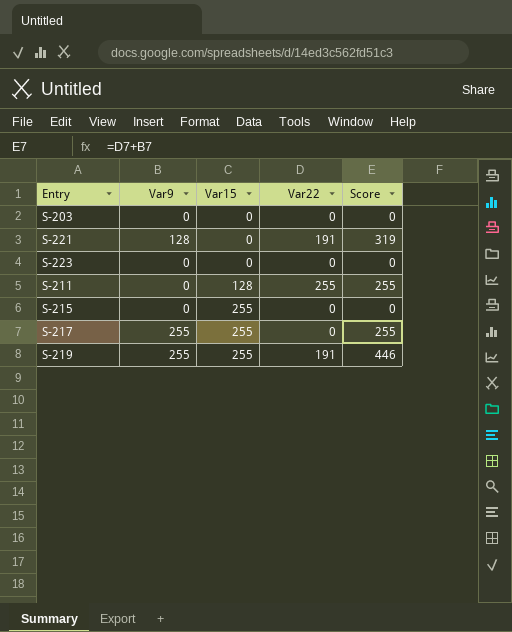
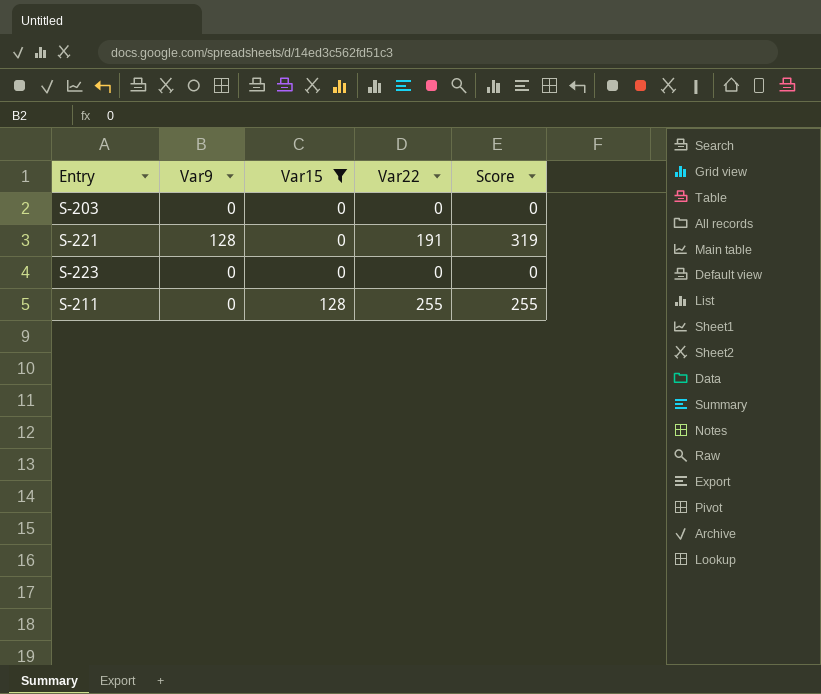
filter: none -> Var15 != 255

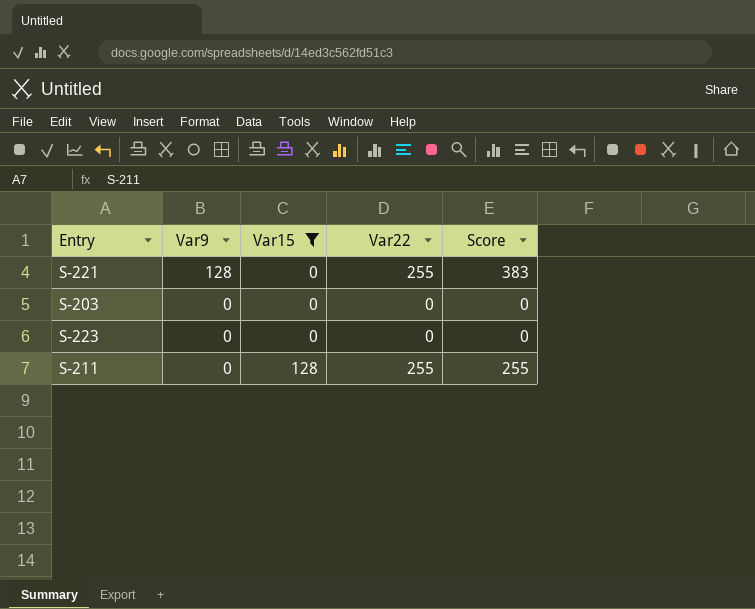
row order: Var15 ascending -> Var9 descending
S-221 | Var22: 191 -> 255
S-221 | Score: 319 -> 383

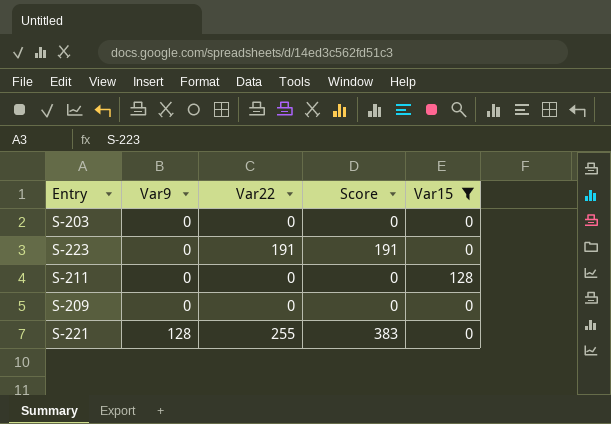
row order: Var9 descending -> Var9 ascending
column Var15 | position: 3 -> 5
S-223 | Var22: 0 -> 191
S-223 | Score: 0 -> 191
S-211 | Var22: 255 -> 0
S-211 | Score: 255 -> 0
row S-209: none -> 0 | 0 | 0 | 0

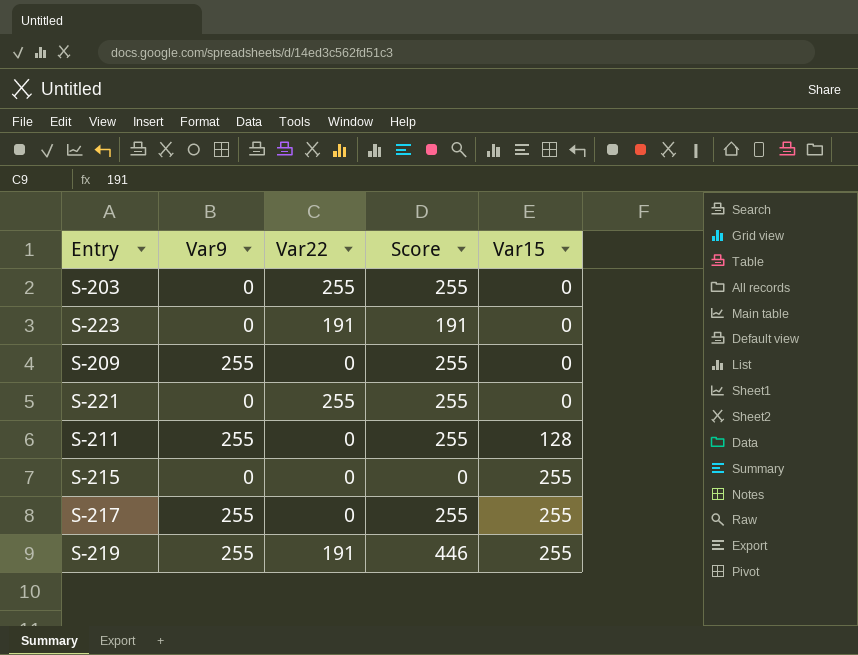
filter: Var15 != 255 -> none
row order: Var9 ascending -> Var15 ascending
S-203 | Var22: 0 -> 255
S-203 | Score: 0 -> 255
S-209 | Var9: 0 -> 255
S-209 | Score: 0 -> 255
S-221 | Var9: 128 -> 0
S-221 | Score: 383 -> 255
S-211 | Var9: 0 -> 255
S-211 | Score: 0 -> 255

